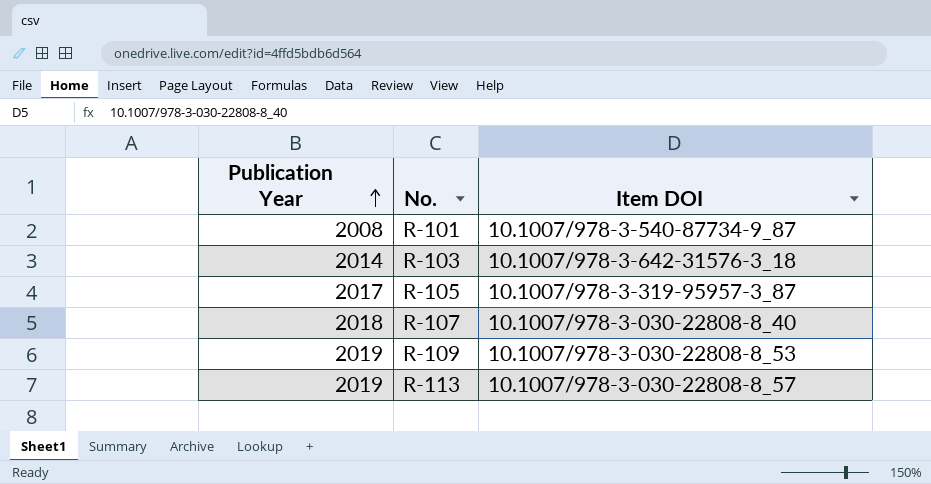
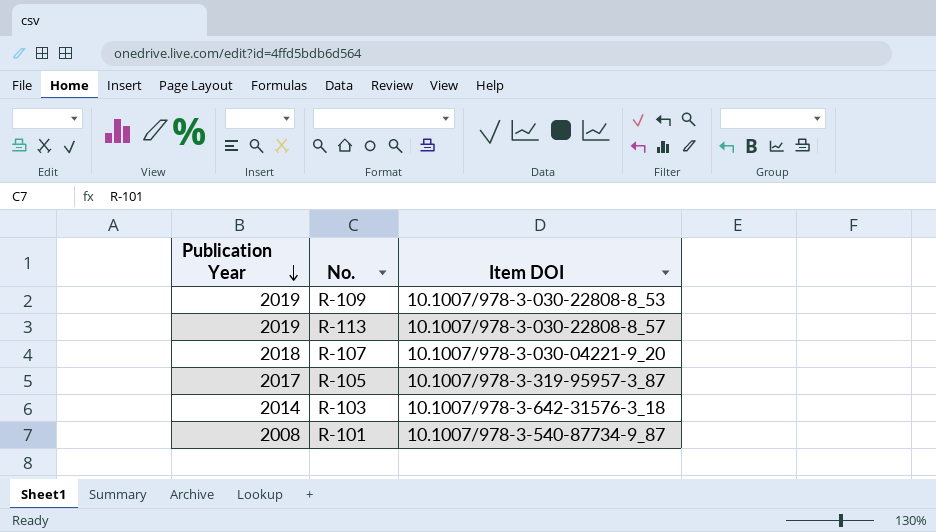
row order: Publication Year ascending -> Publication Year descending
R-107 | Item DOI: 10.1007/978-3-030-22808-8_40 -> 10.1007/978-3-030-04221-9_20

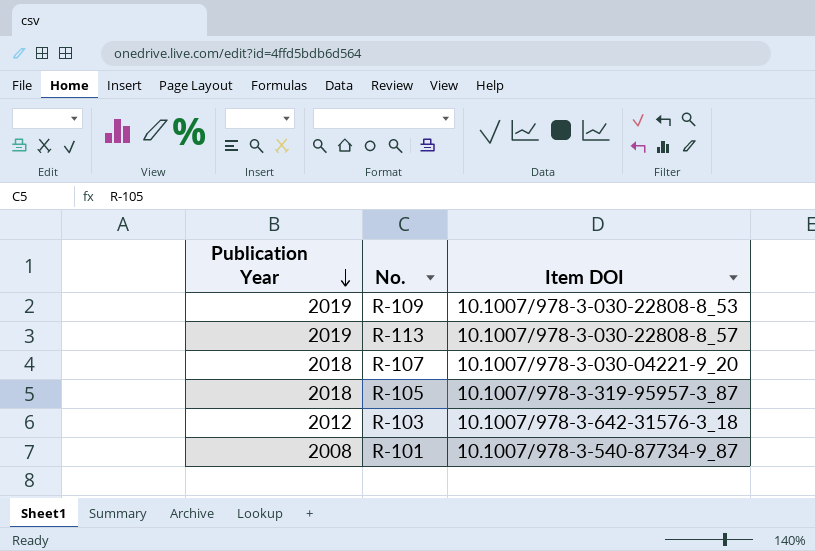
R-105 | Publication Year: 2017 -> 2018
R-103 | Publication Year: 2014 -> 2012

